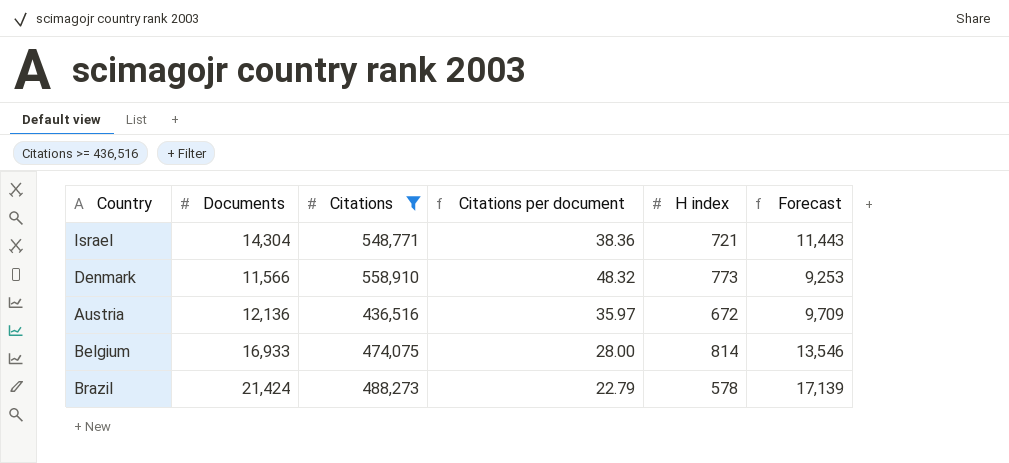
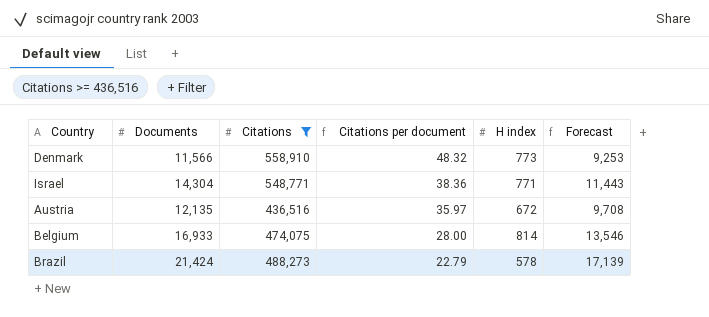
row order: none -> Citations per document descending
Israel | H index: 721 -> 771
Austria | Documents: 12,136 -> 12,135
Austria | Forecast: 9,709 -> 9,708

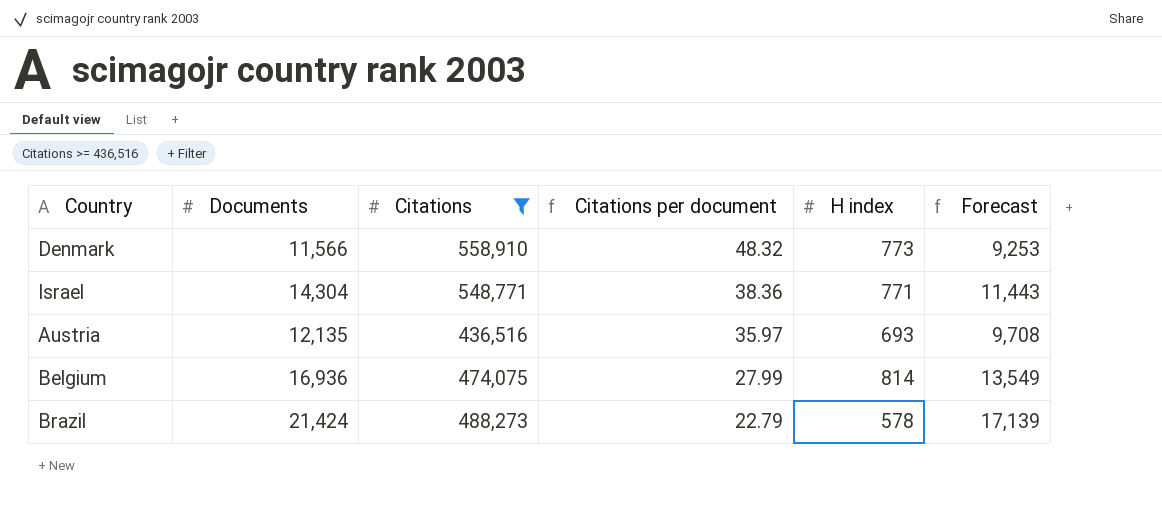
Austria | H index: 672 -> 693
Belgium | Documents: 16,933 -> 16,936
Belgium | Citations per document: 28.00 -> 27.99
Belgium | Forecast: 13,546 -> 13,549

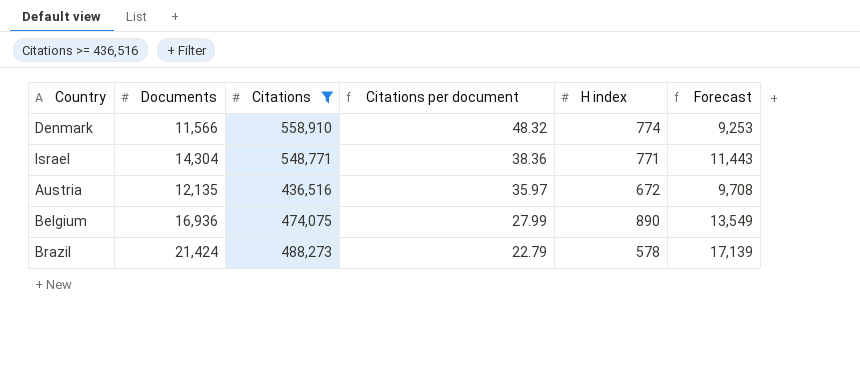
Denmark | H index: 773 -> 774
Austria | H index: 693 -> 672
Belgium | H index: 814 -> 890

